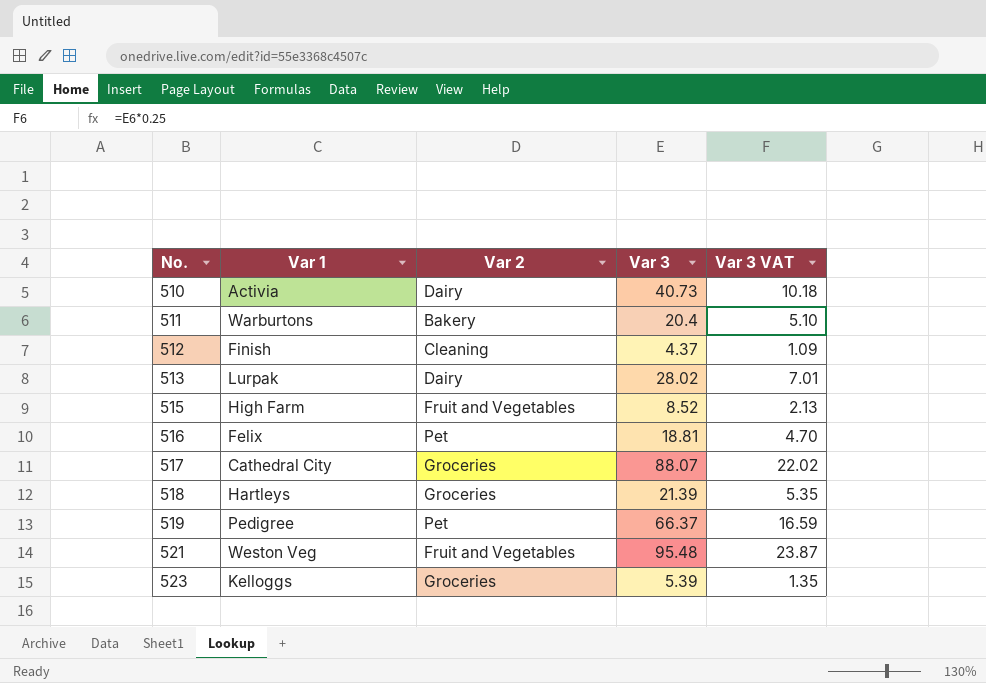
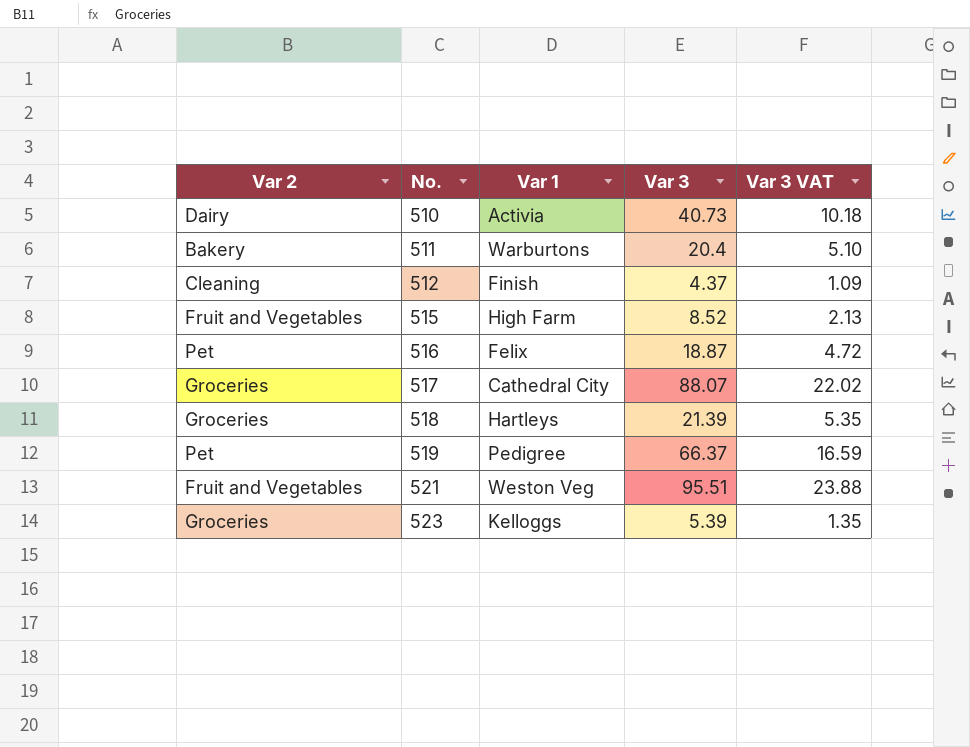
column Var 2 | position: 3 -> 1
row 513: Lurpak | Dairy | 28.02 | 7.01 -> none
516 | Var 3: 18.81 -> 18.87
516 | Var 3 VAT: 4.70 -> 4.72
521 | Var 3: 95.48 -> 95.51
521 | Var 3 VAT: 23.87 -> 23.88

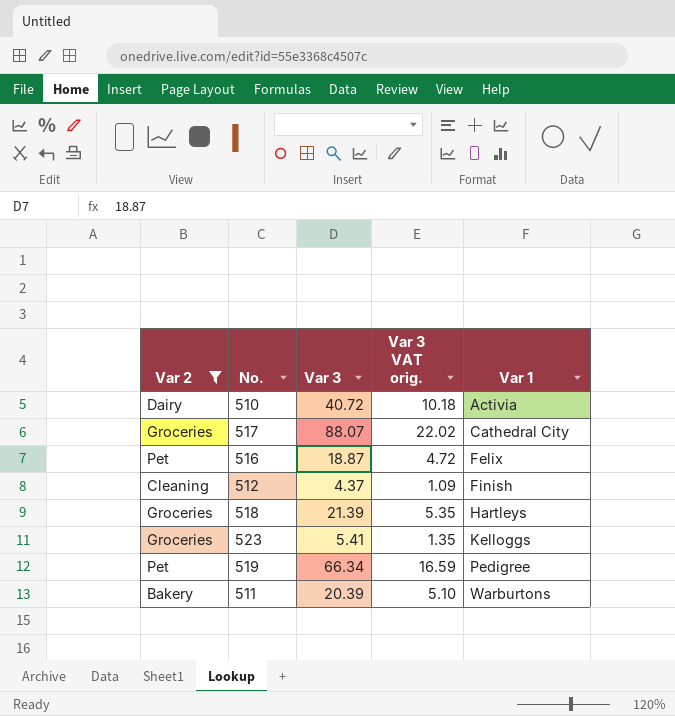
filter: none -> Var 2 != Fruit and Vegetables
row order: No. ascending -> Var 1 ascending
column name: Var 3 VAT -> Var 3 VAT orig.
column Var 1 | position: 3 -> 5
510 | Var 3: 40.73 -> 40.72
523 | Var 3: 5.39 -> 5.41
519 | Var 3: 66.37 -> 66.34
511 | Var 3: 20.4 -> 20.39

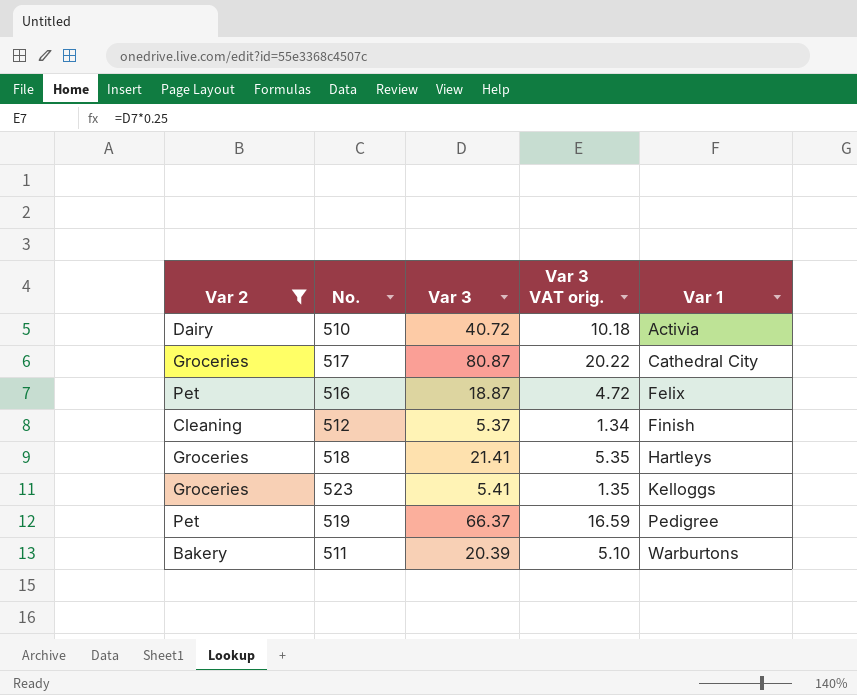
517 | Var 3: 88.07 -> 80.87
517 | Var 3 VAT orig.: 22.02 -> 20.22
512 | Var 3: 4.37 -> 5.37
512 | Var 3 VAT orig.: 1.09 -> 1.34
518 | Var 3: 21.39 -> 21.41
519 | Var 3: 66.34 -> 66.37

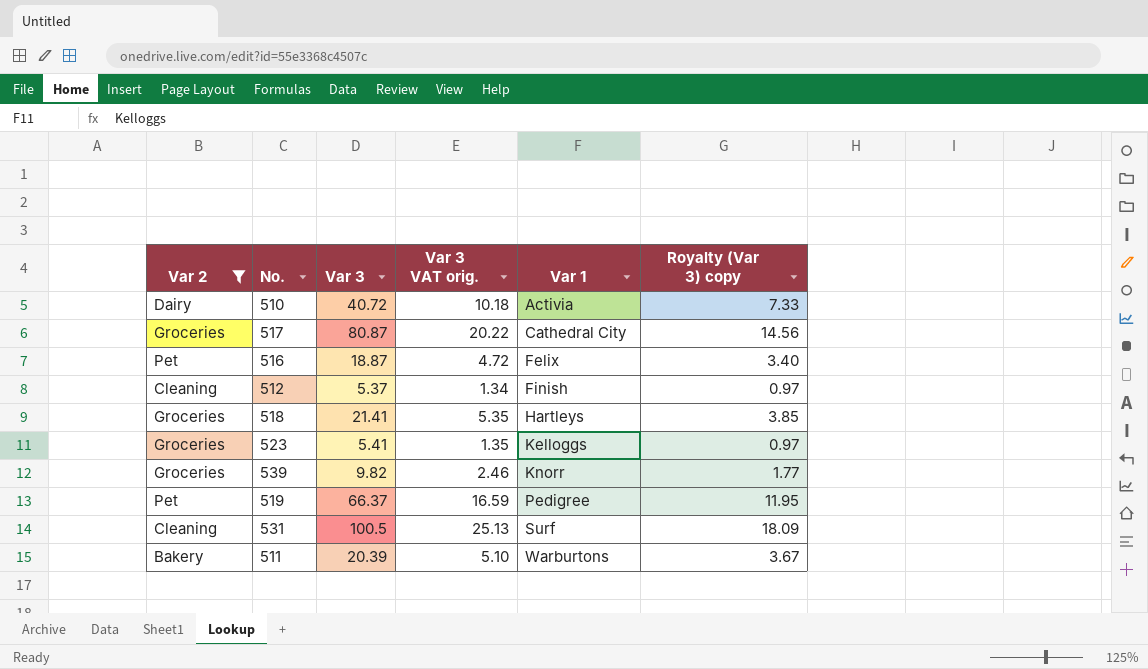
column Royalty (Var 3) copy | formula: none -> [Var 3] * 0.18
row 539: none -> Groceries | 9.82 | 2.46 | Knorr | 1.77
row 531: none -> Cleaning | 100.5 | 25.13 | Surf | 18.09

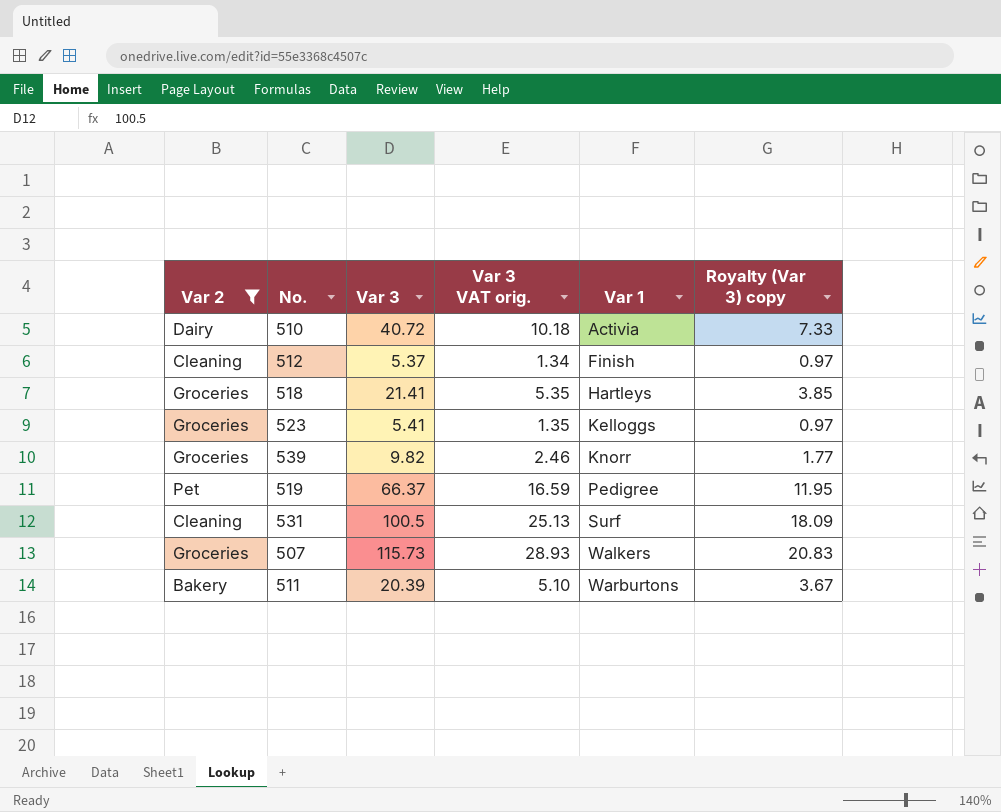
row 517: Groceries | 80.87 | 20.22 | Cathedral City | 14.56 -> none
row 516: Pet | 18.87 | 4.72 | Felix | 3.40 -> none
row 507: none -> Groceries | 115.73 | 28.93 | Walkers | 20.83

